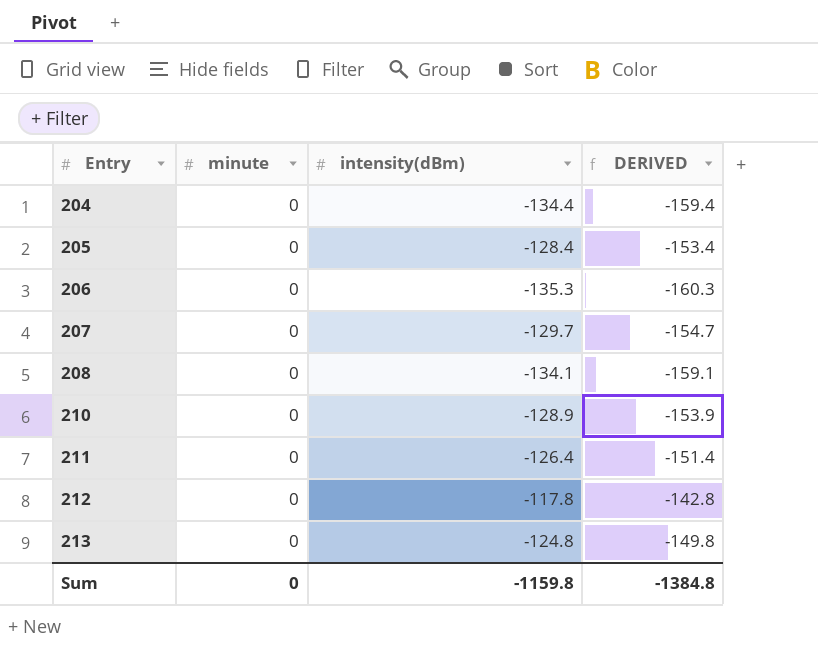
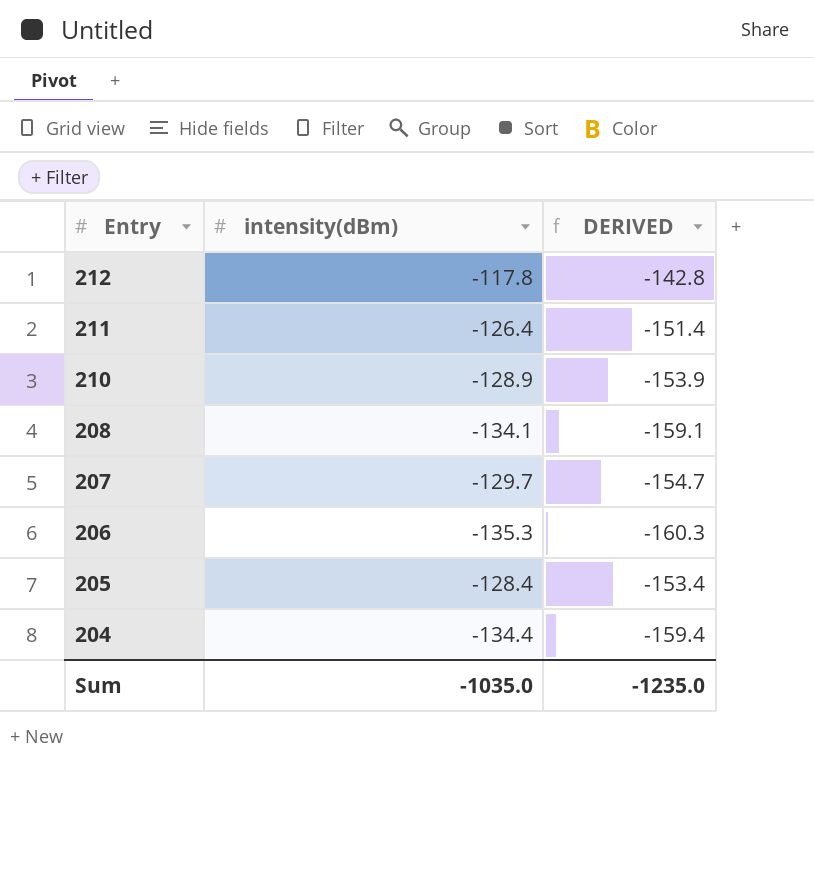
row order: Entry ascending -> Entry descending
column minute | position: 2 -> none
row 213: 0 | -124.8 | -149.8 -> none
Sum | intensity(dBm): -1159.8 -> -1035.0
Sum | DERIVED: -1384.8 -> -1235.0

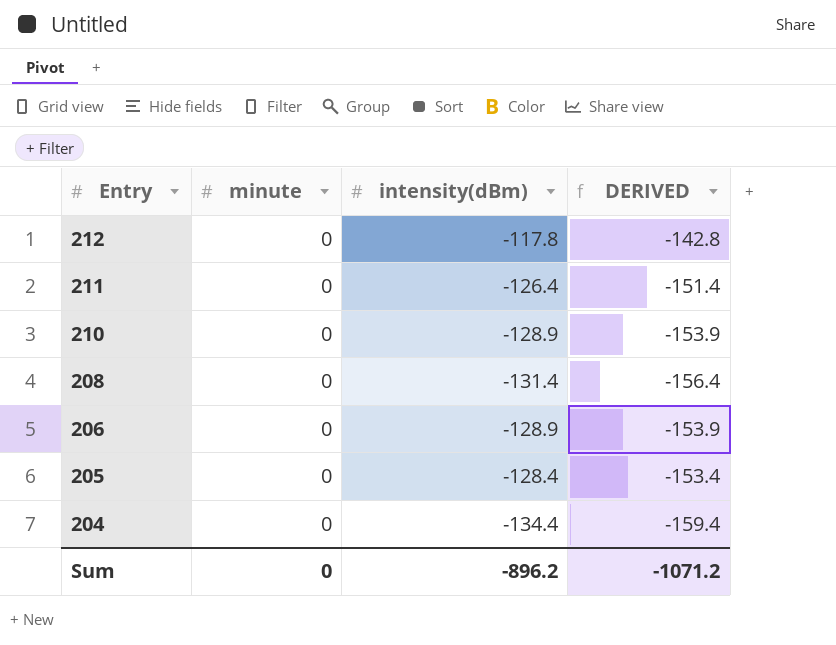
column minute | position: none -> 2
row 207: -129.7 | -154.7 -> none
208 | intensity(dBm): -134.1 -> -131.4
208 | DERIVED: -159.1 -> -156.4
206 | intensity(dBm): -135.3 -> -128.9
206 | DERIVED: -160.3 -> -153.9
Sum | intensity(dBm): -1035.0 -> -896.2
Sum | DERIVED: -1235.0 -> -1071.2

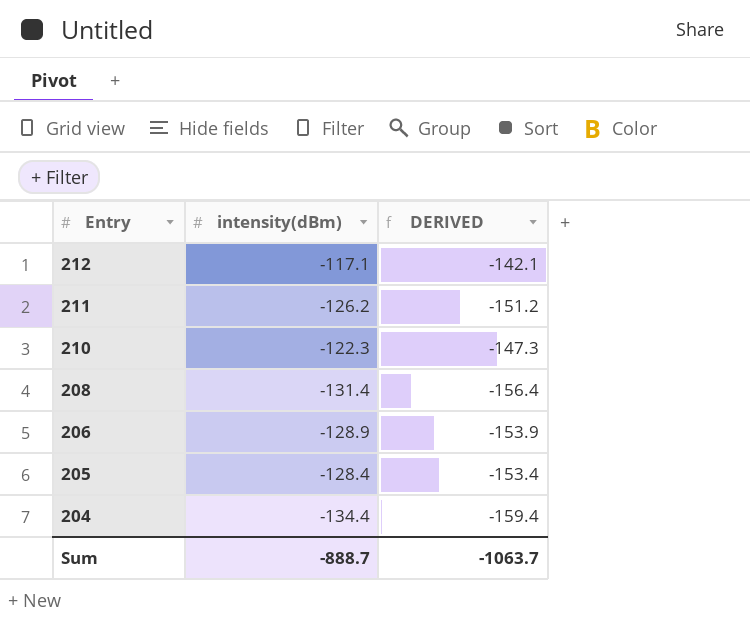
column minute | position: 2 -> none
212 | intensity(dBm): -117.8 -> -117.1
212 | DERIVED: -142.8 -> -142.1
211 | intensity(dBm): -126.4 -> -126.2
211 | DERIVED: -151.4 -> -151.2
210 | intensity(dBm): -128.9 -> -122.3
210 | DERIVED: -153.9 -> -147.3
Sum | intensity(dBm): -896.2 -> -888.7
Sum | DERIVED: -1071.2 -> -1063.7

